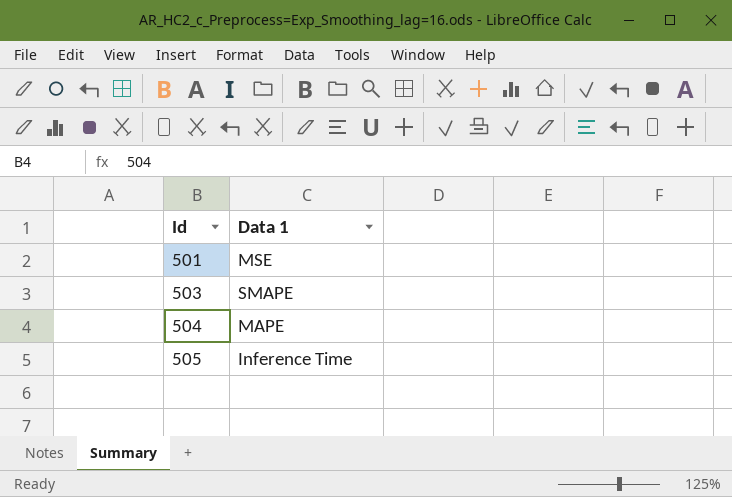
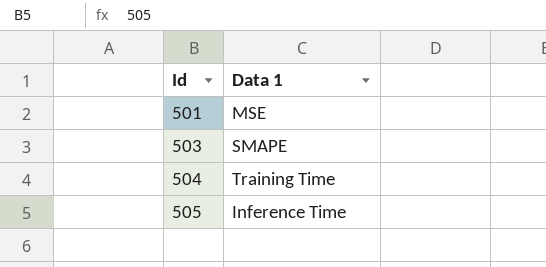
504 | Data 1: MAPE -> Training Time

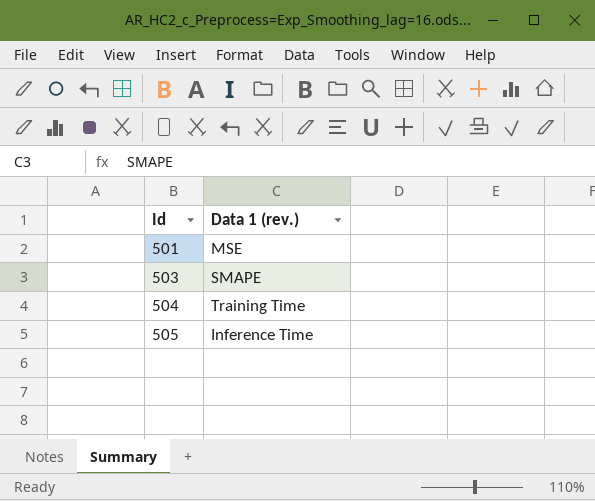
column name: Data 1 -> Data 1 (rev.)

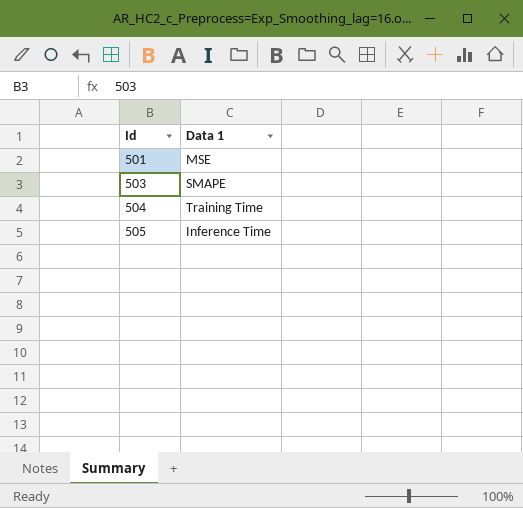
column name: Data 1 (rev.) -> Data 1

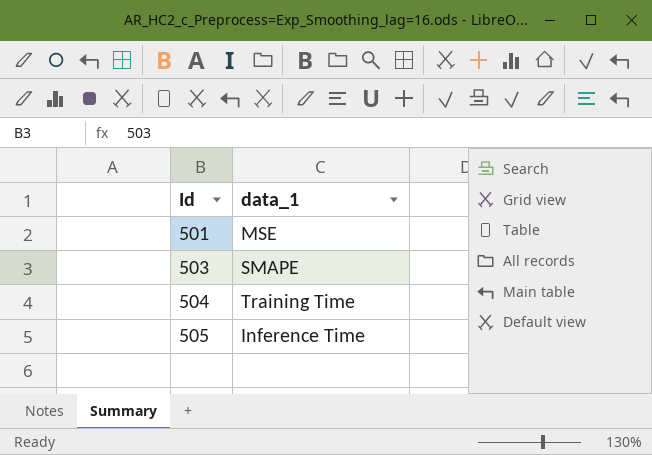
column name: Data 1 -> data_1

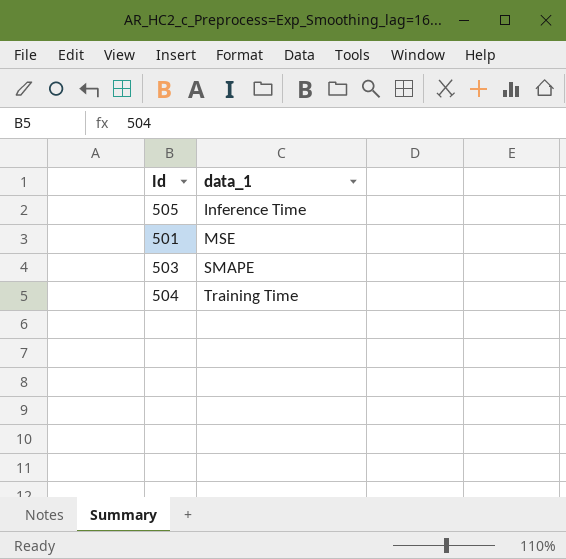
row order: Id ascending -> data_1 ascending

